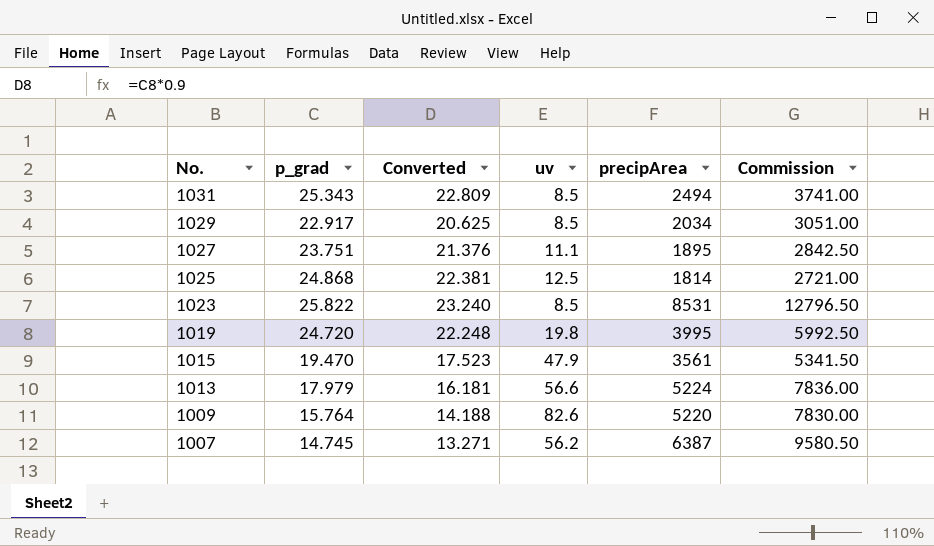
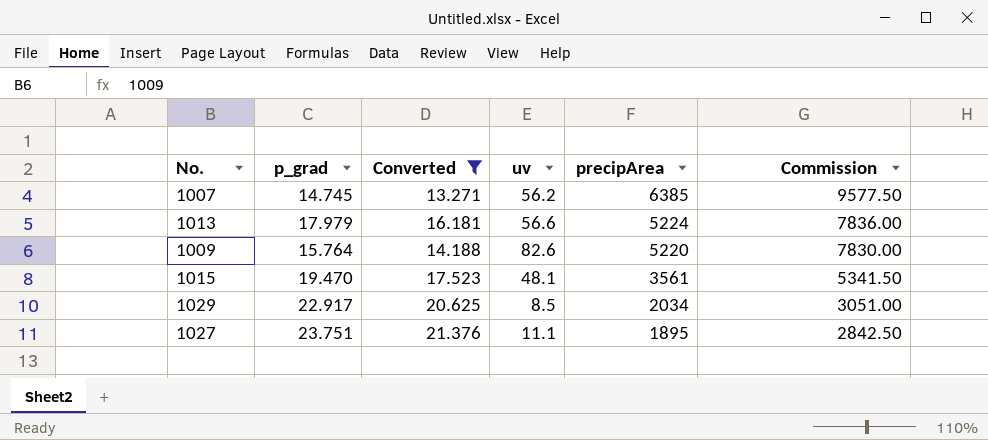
filter: none -> Converted <= 21.376
row order: No. descending -> precipArea descending
1007 | precipArea: 6387 -> 6385
1007 | Commission: 9580.50 -> 9577.50
1015 | uv: 47.9 -> 48.1

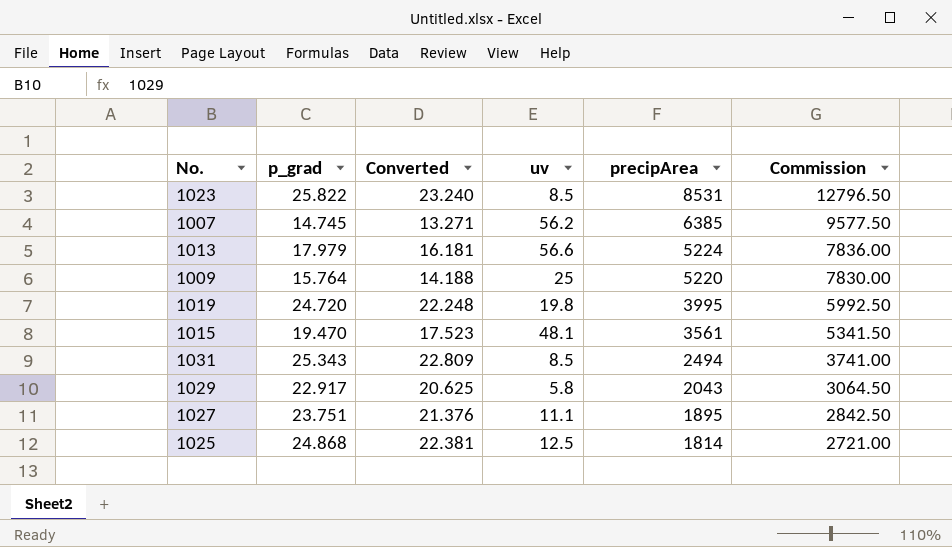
filter: Converted <= 21.376 -> none
1009 | uv: 82.6 -> 25
1029 | uv: 8.5 -> 5.8
1029 | precipArea: 2034 -> 2043
1029 | Commission: 3051.00 -> 3064.50

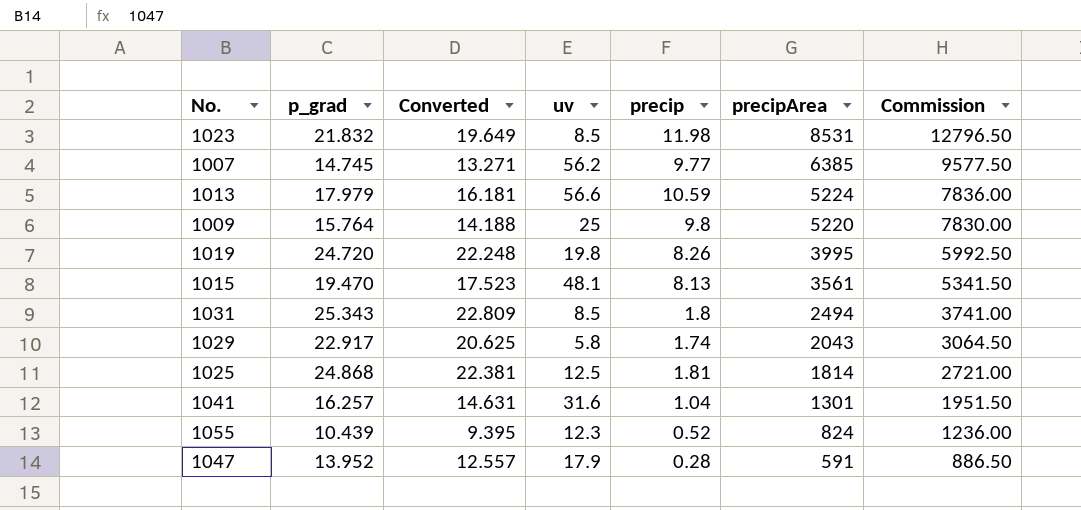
column precip | position: none -> 5
row 1027: 23.751 | 21.376 | 11.1 | 1895 | 2842.50 -> none
1023 | p_grad: 25.822 -> 21.832
1023 | Converted: 23.240 -> 19.649
row 1041: none -> 16.257 | 14.631 | 31.6 | 1.04 | 1301 | 1951.50
row 1055: none -> 10.439 | 9.395 | 12.3 | 0.52 | 824 | 1236.00
row 1047: none -> 13.952 | 12.557 | 17.9 | 0.28 | 591 | 886.50

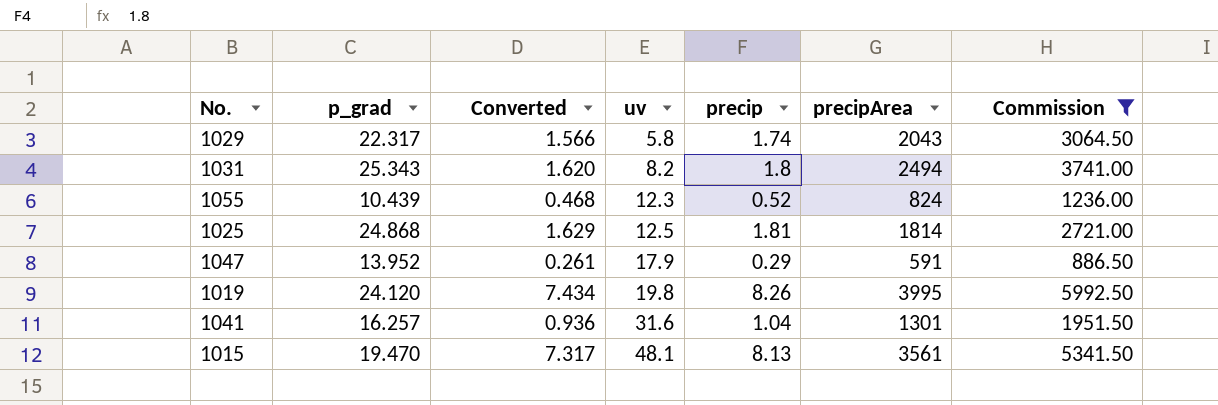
filter: none -> Commission <= 5992.50
row order: precipArea descending -> uv ascending
column Converted | formula: [p_grad] * 0.9 -> [precip] * 0.9
1029 | p_grad: 22.917 -> 22.317
1031 | uv: 8.5 -> 8.2
1047 | precip: 0.28 -> 0.29
1019 | p_grad: 24.720 -> 24.120

